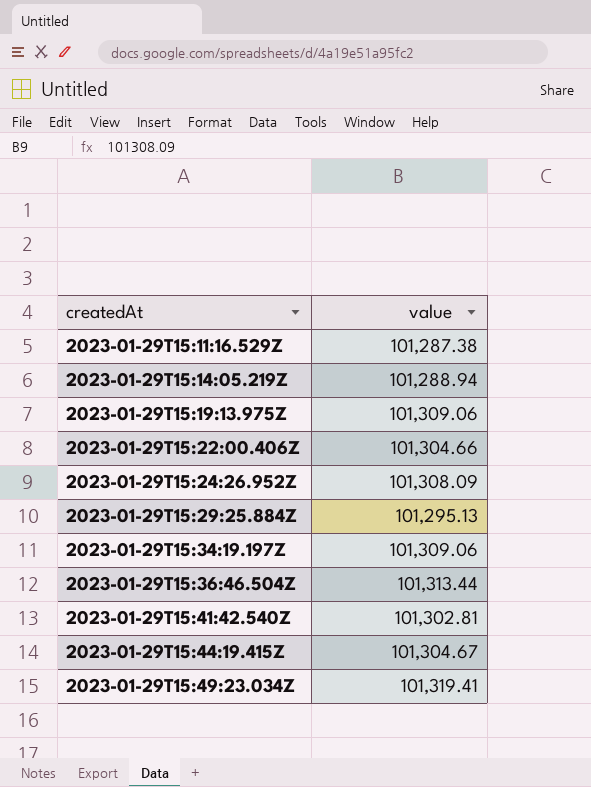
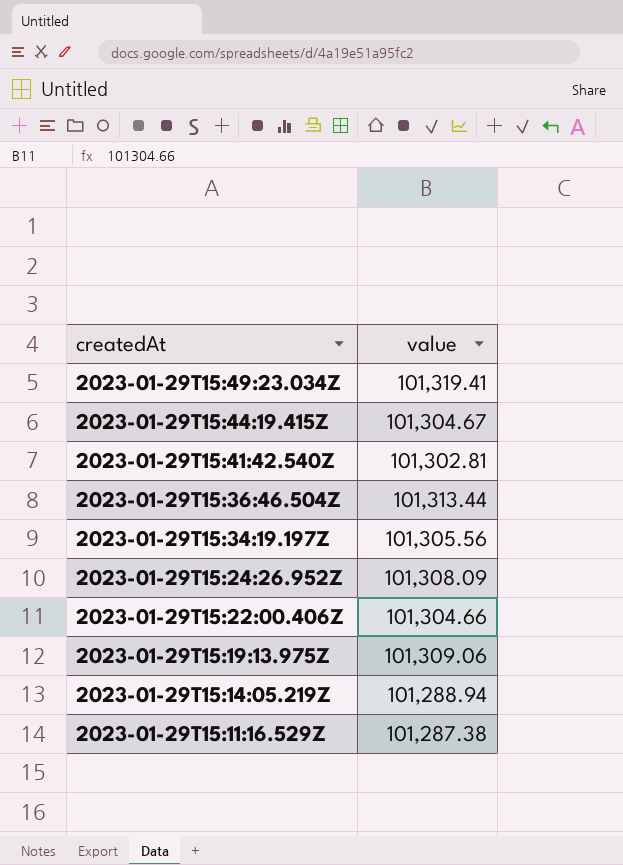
row order: createdAt ascending -> createdAt descending
row 2023-01-29T15:29:25.884Z: 101,295.13 -> none
2023-01-29T15:34:19.197Z | value: 101,309.06 -> 101,305.56

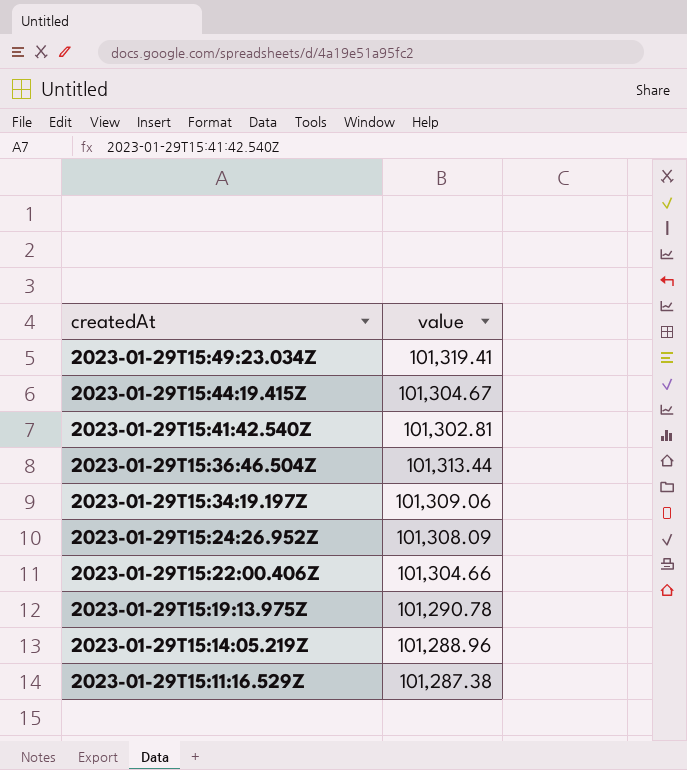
2023-01-29T15:34:19.197Z | value: 101,305.56 -> 101,309.06
2023-01-29T15:19:13.975Z | value: 101,309.06 -> 101,290.78
2023-01-29T15:14:05.219Z | value: 101,288.94 -> 101,288.96

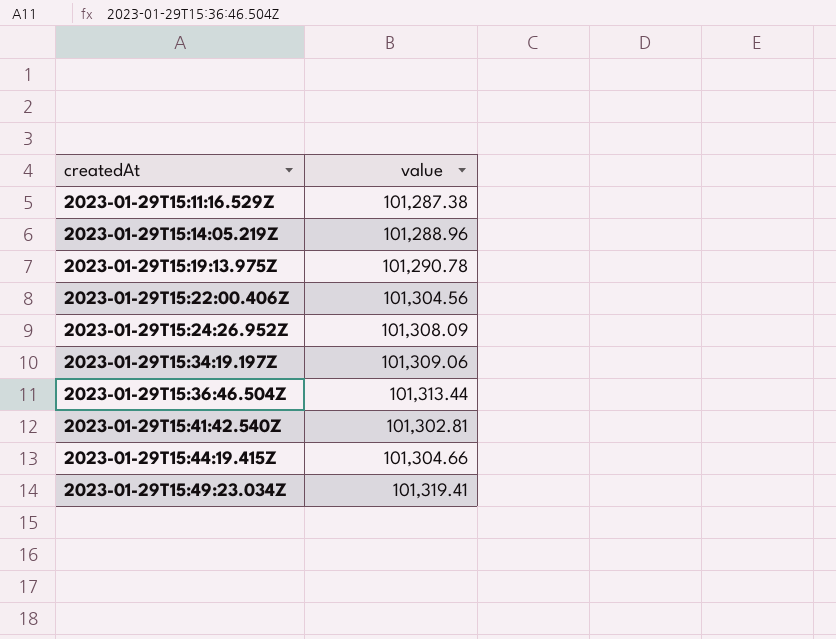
row order: createdAt descending -> createdAt ascending
2023-01-29T15:22:00.406Z | value: 101,304.66 -> 101,304.56
2023-01-29T15:44:19.415Z | value: 101,304.67 -> 101,304.66

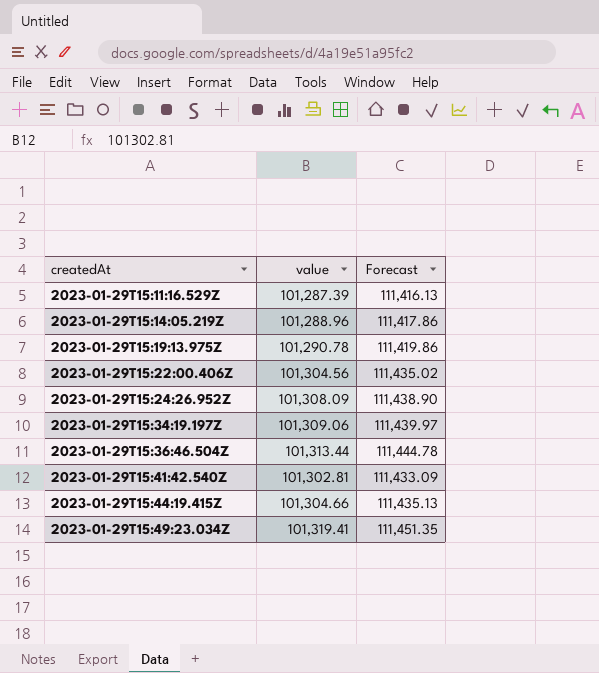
column Forecast | formula: none -> [value] * 1.1
2023-01-29T15:11:16.529Z | value: 101,287.38 -> 101,287.39

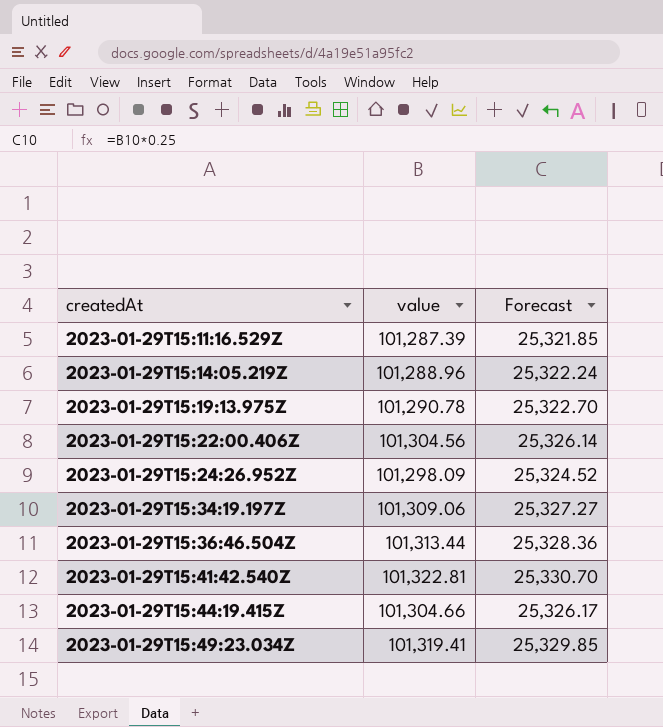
column Forecast | formula: [value] * 1.1 -> [value] * 0.25
2023-01-29T15:24:26.952Z | value: 101,308.09 -> 101,298.09
2023-01-29T15:41:42.540Z | value: 101,302.81 -> 101,322.81

